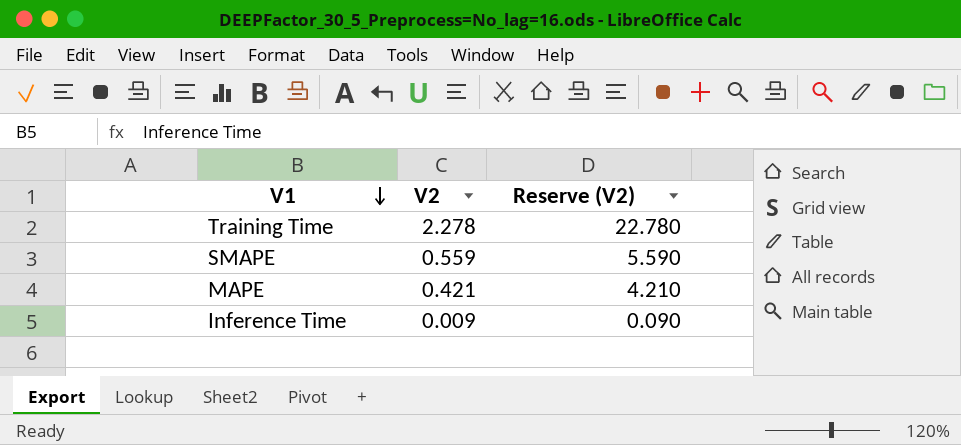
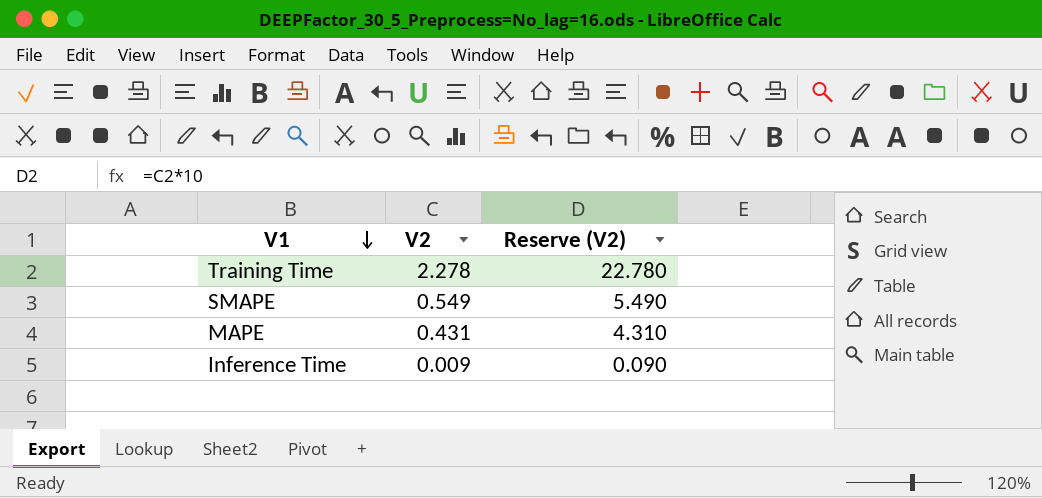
SMAPE | V2: 0.559 -> 0.549
SMAPE | Reserve (V2): 5.590 -> 5.490
MAPE | V2: 0.421 -> 0.431
MAPE | Reserve (V2): 4.210 -> 4.310

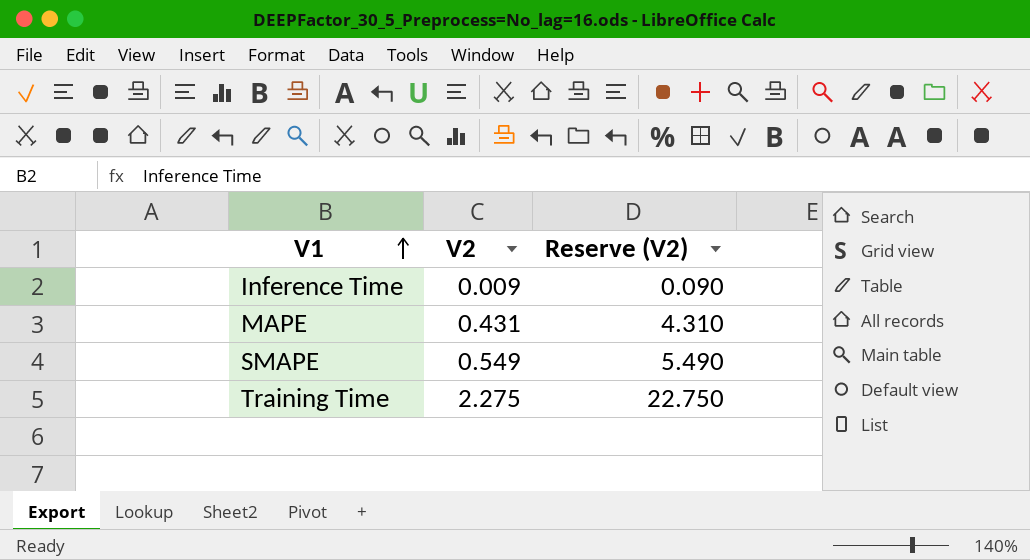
row order: V1 descending -> V1 ascending
Training Time | V2: 2.278 -> 2.275
Training Time | Reserve (V2): 22.780 -> 22.750

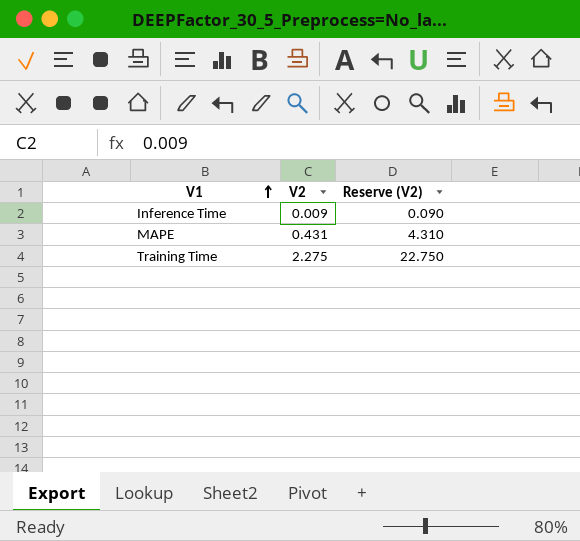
row SMAPE: 0.549 | 5.490 -> none

